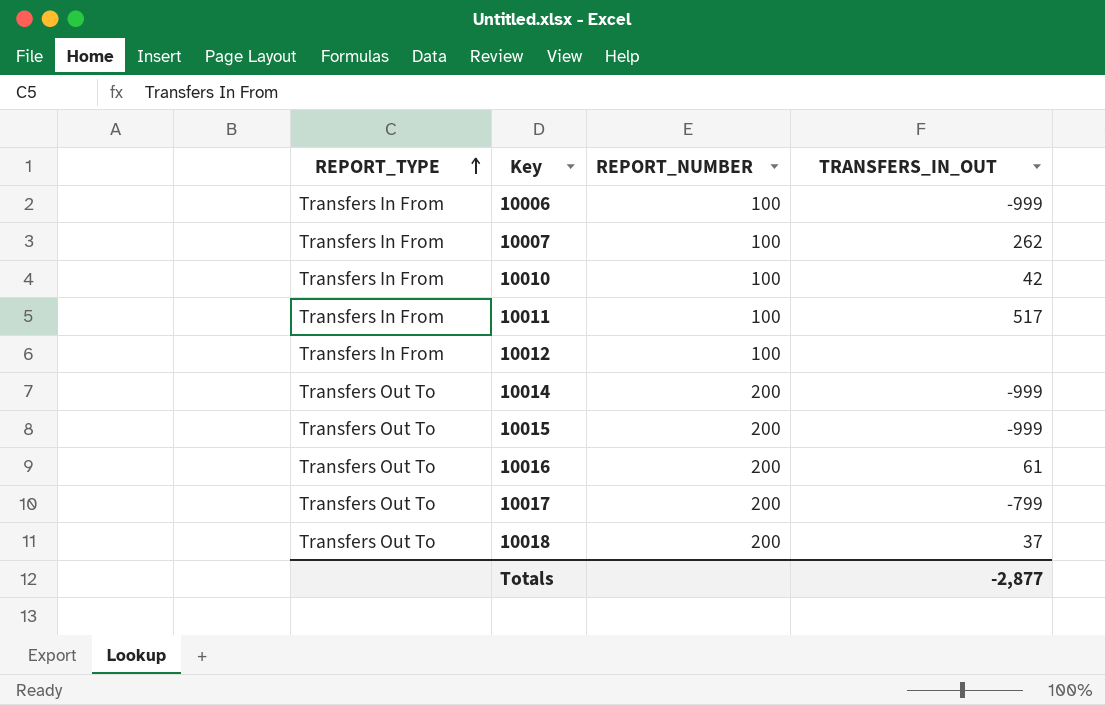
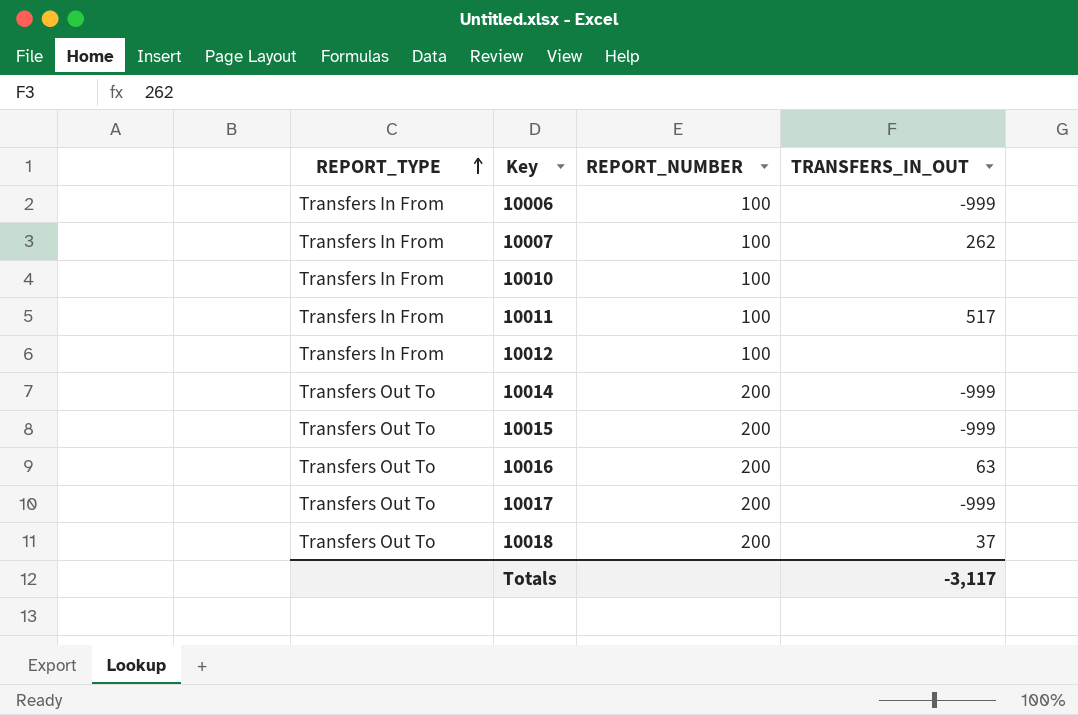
10010 | TRANSFERS_IN_OUT: 42 -> none
10016 | TRANSFERS_IN_OUT: 61 -> 63
10017 | TRANSFERS_IN_OUT: -799 -> -999
Totals | TRANSFERS_IN_OUT: -2,877 -> -3,117

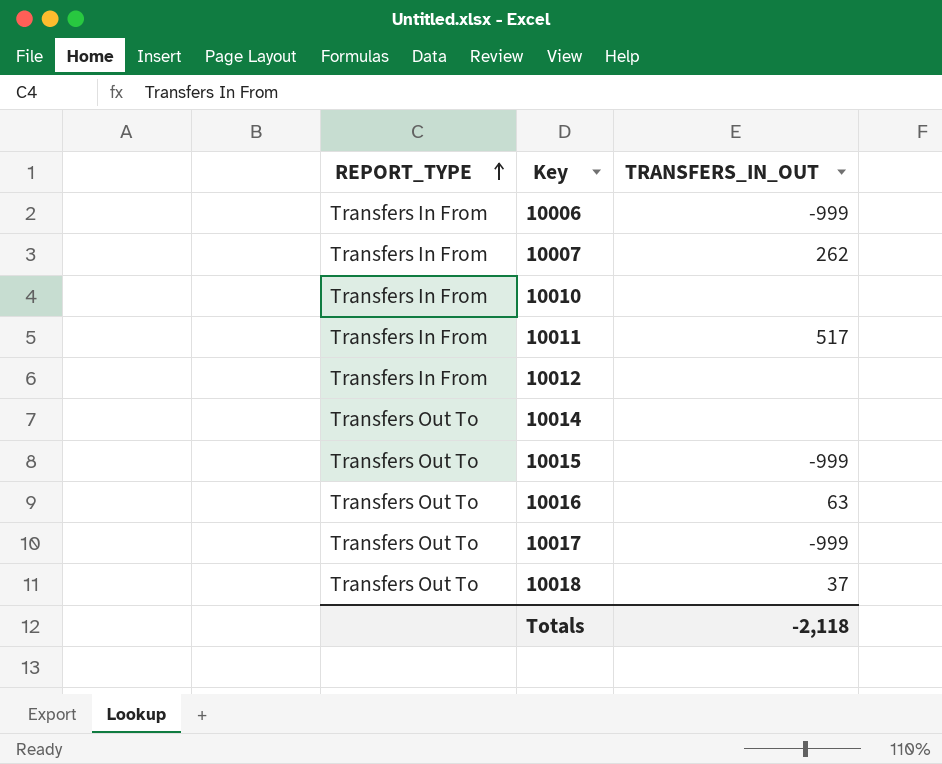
column REPORT_NUMBER | position: 3 -> none
10014 | TRANSFERS_IN_OUT: -999 -> none
Totals | TRANSFERS_IN_OUT: -3,117 -> -2,118

